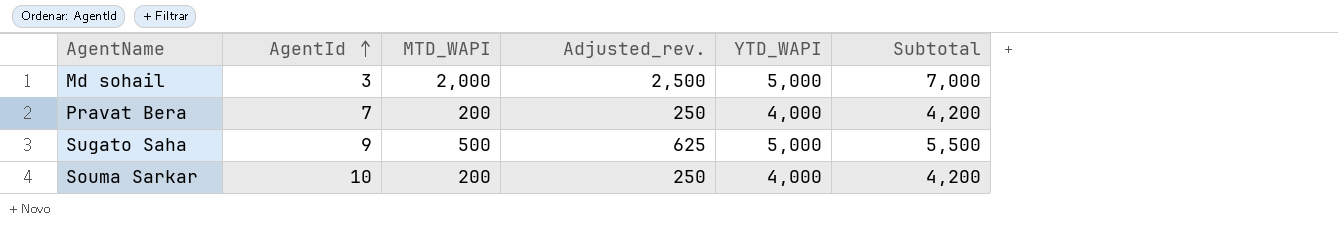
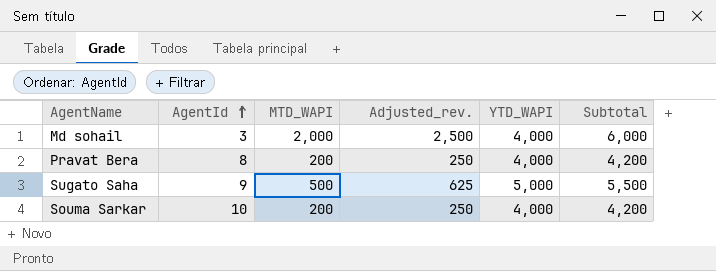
Md sohail | YTD_WAPI: 5,000 -> 4,000
Md sohail | Subtotal: 7,000 -> 6,000
Pravat Bera | AgentId: 7 -> 8

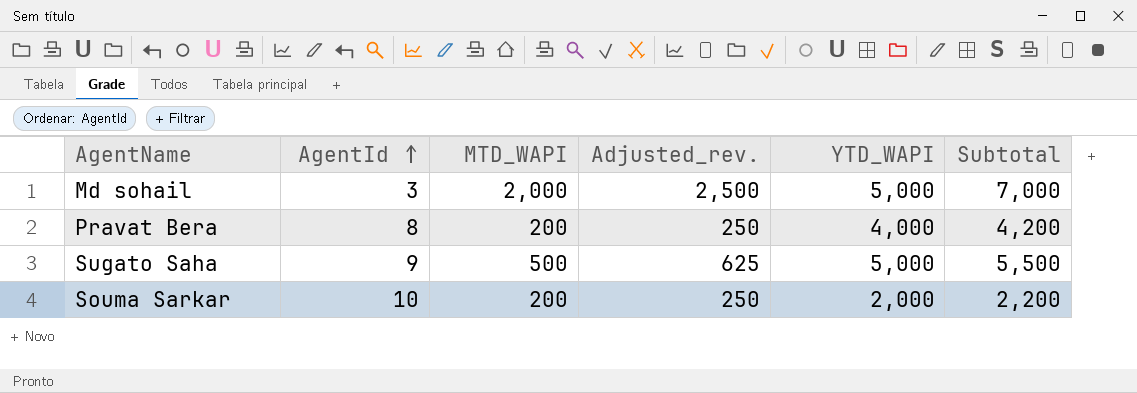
Md sohail | YTD_WAPI: 4,000 -> 5,000
Md sohail | Subtotal: 6,000 -> 7,000
Souma Sarkar | YTD_WAPI: 4,000 -> 2,000
Souma Sarkar | Subtotal: 4,200 -> 2,200

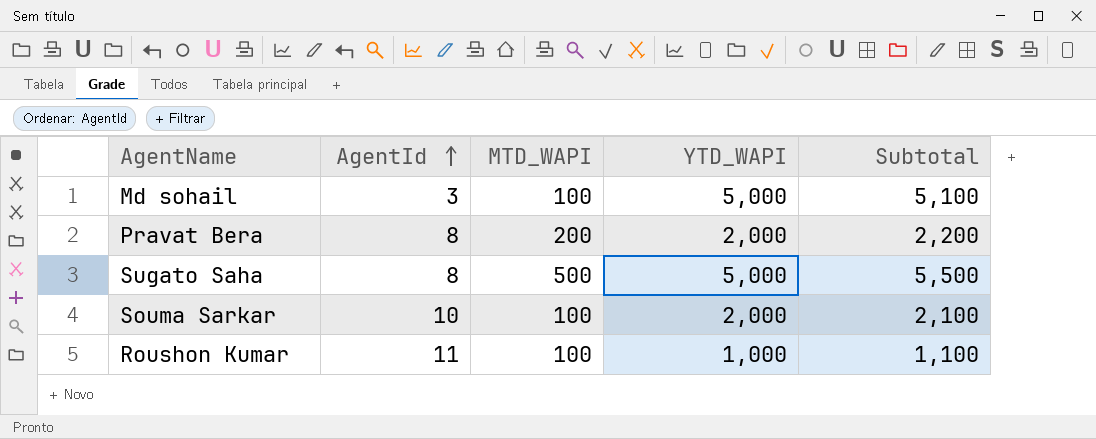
column Adjusted_rev. | formula: [MTD_WAPI] * 1.25 -> none
Md sohail | MTD_WAPI: 2,000 -> 100
Md sohail | Subtotal: 7,000 -> 5,100
Pravat Bera | YTD_WAPI: 4,000 -> 2,000
Pravat Bera | Subtotal: 4,200 -> 2,200
Sugato Saha | AgentId: 9 -> 8
Souma Sarkar | MTD_WAPI: 200 -> 100
Souma Sarkar | Subtotal: 2,200 -> 2,100
row Roushon Kumar: none -> 11 | 100 | 1,000 | 1,100

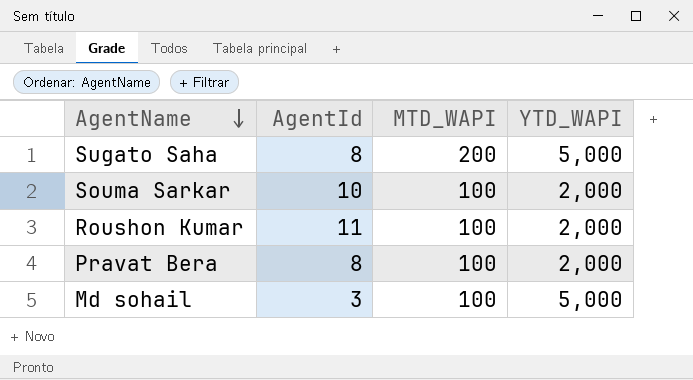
row order: AgentId ascending -> AgentName descending
column Subtotal | formula: [MTD_WAPI] + [YTD_WAPI] -> none
Sugato Saha | MTD_WAPI: 500 -> 200
Roushon Kumar | YTD_WAPI: 1,000 -> 2,000
Pravat Bera | MTD_WAPI: 200 -> 100

